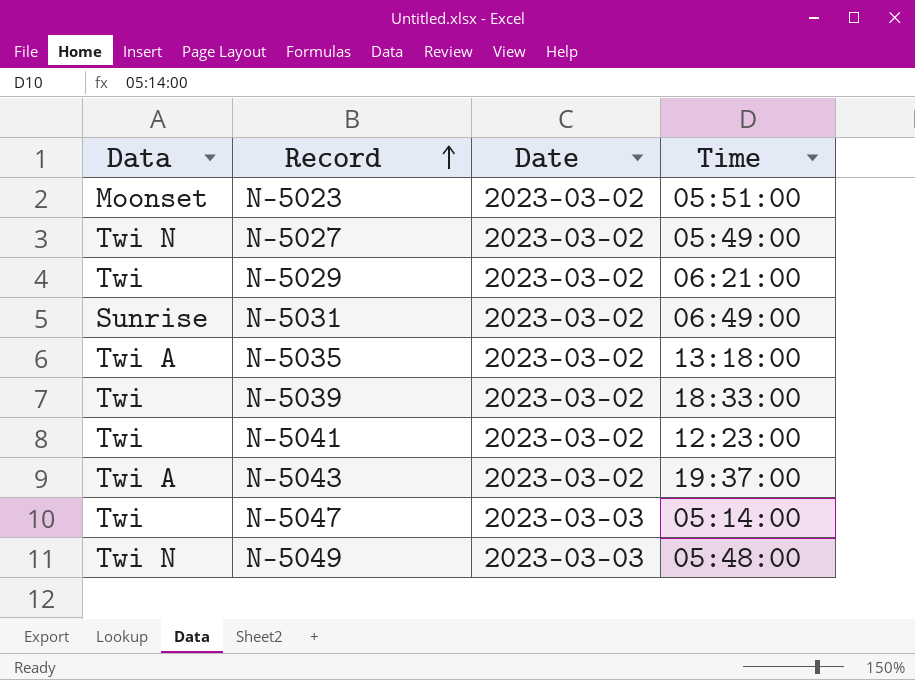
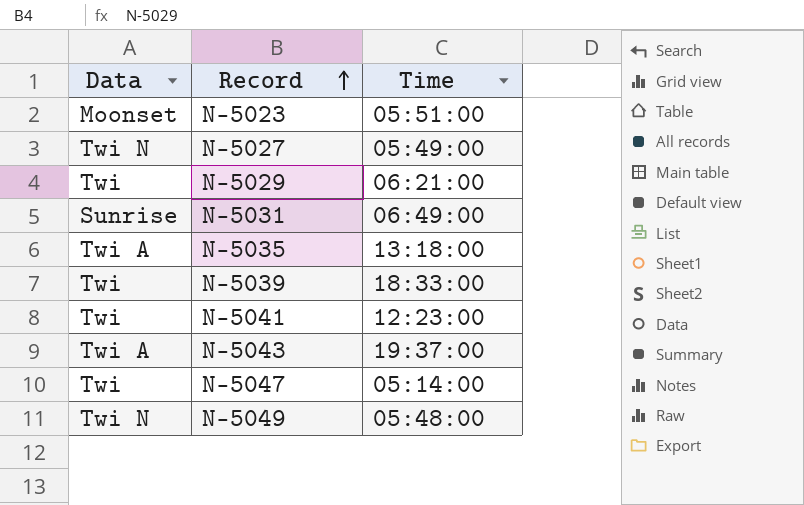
column Date | position: 3 -> none

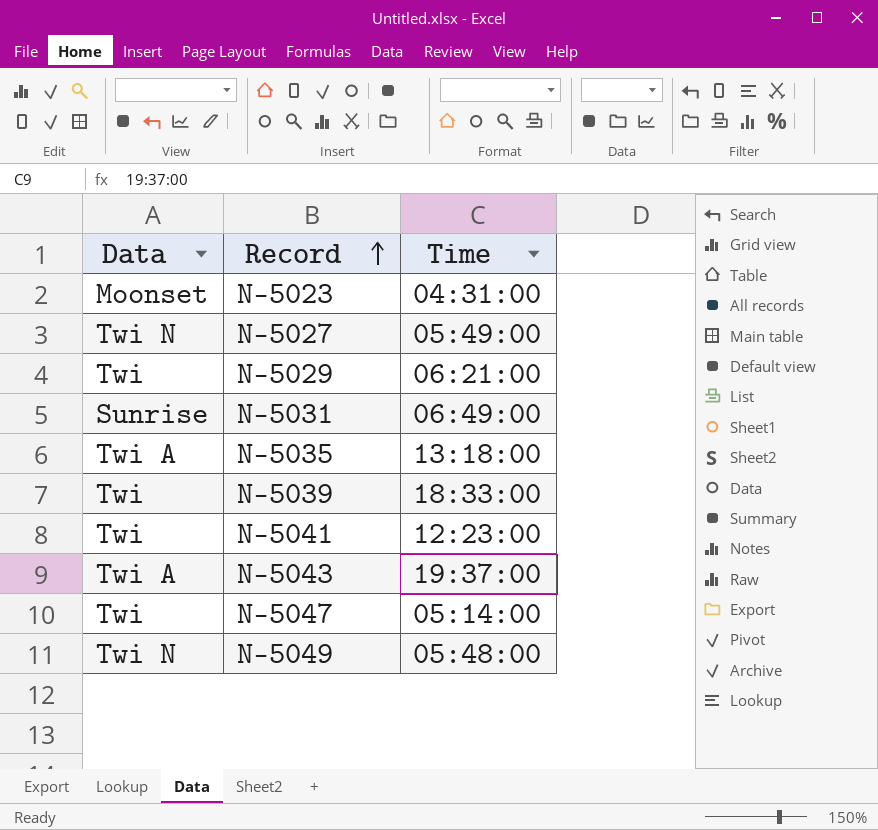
N-5023 | Time: 05:51:00 -> 04:31:00

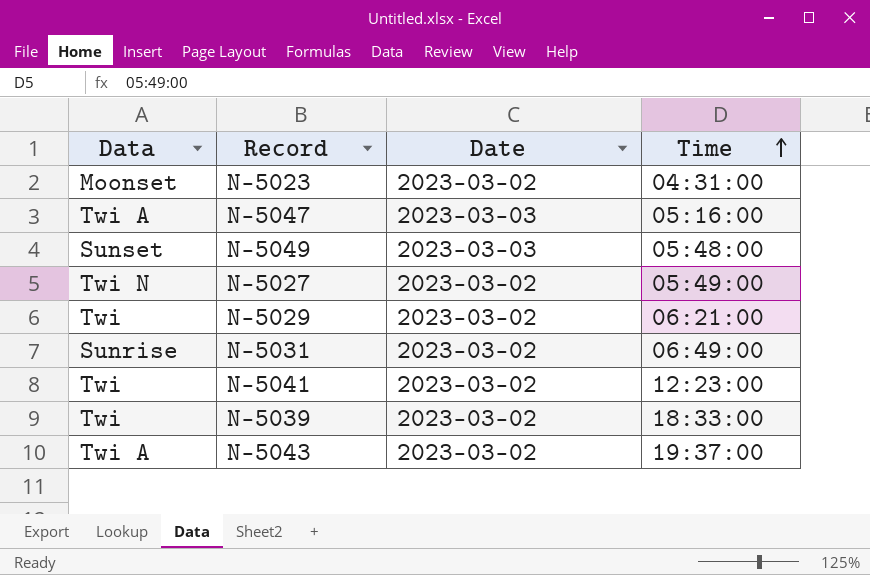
row order: Record ascending -> Time ascending
column Date | position: none -> 3
row N-5035: Twi A | 13:18:00 -> none
N-5047 | Data: Twi -> Twi A
N-5047 | Time: 05:14:00 -> 05:16:00
N-5049 | Data: Twi N -> Sunset

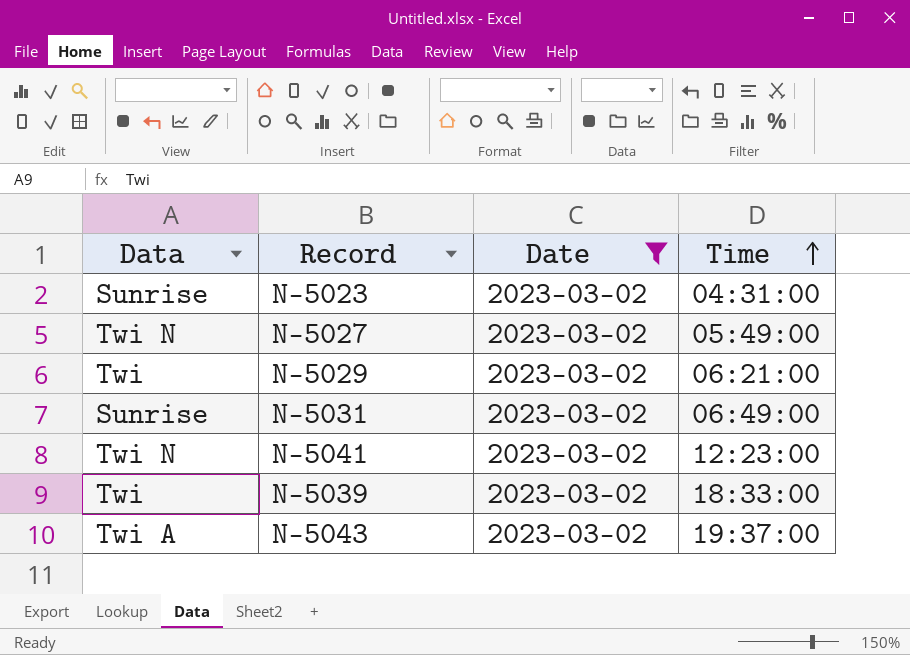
filter: none -> Date = 2023-03-02
N-5023 | Data: Moonset -> Sunrise
N-5041 | Data: Twi -> Twi N

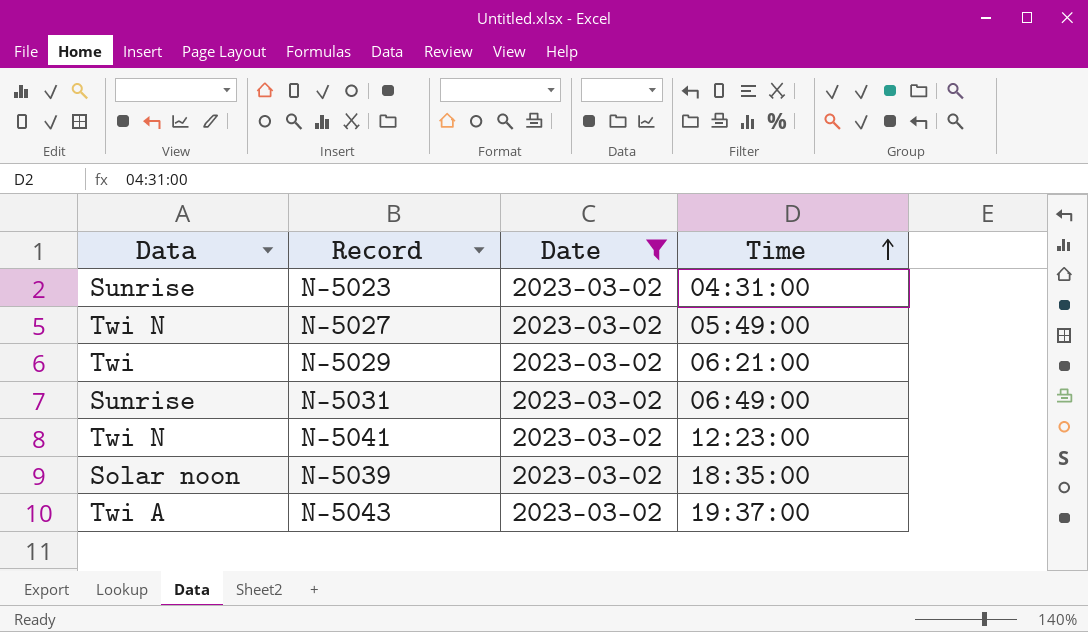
N-5039 | Data: Twi -> Solar noon
N-5039 | Time: 18:33:00 -> 18:35:00

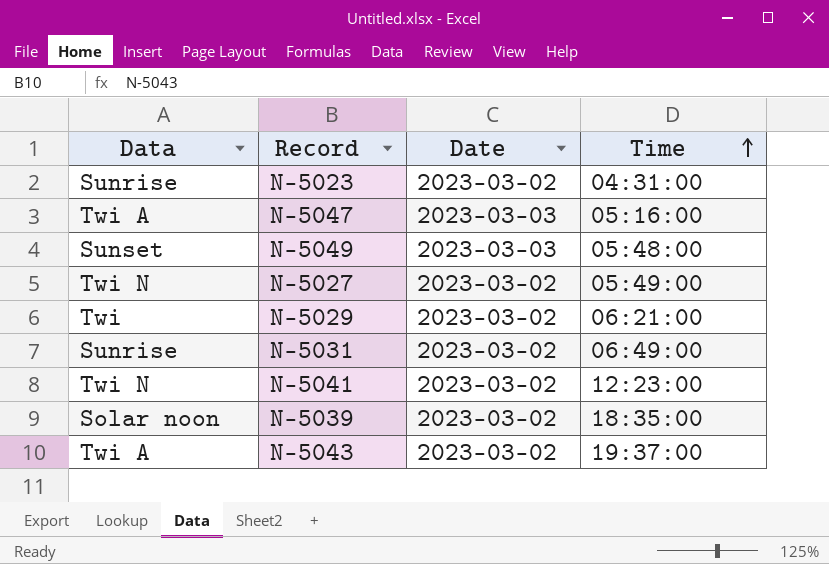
filter: Date = 2023-03-02 -> none

